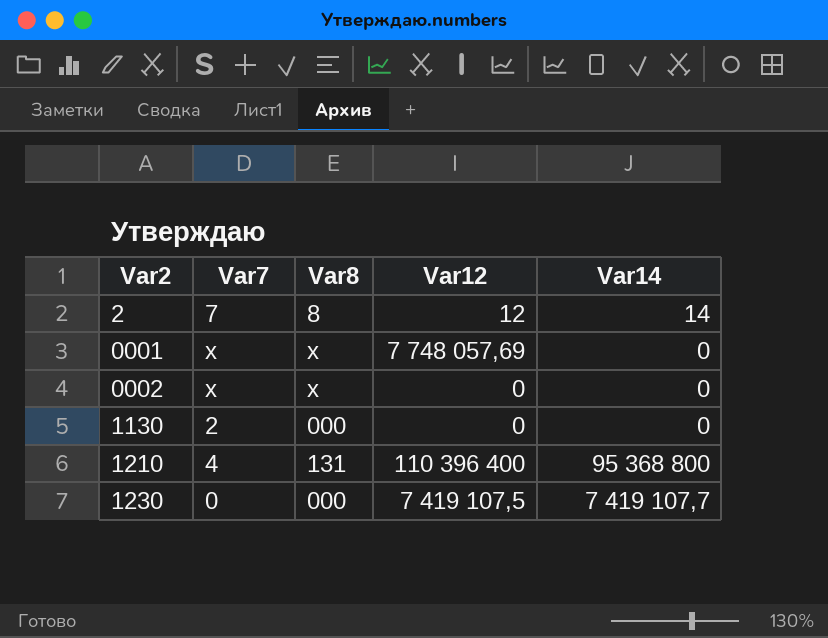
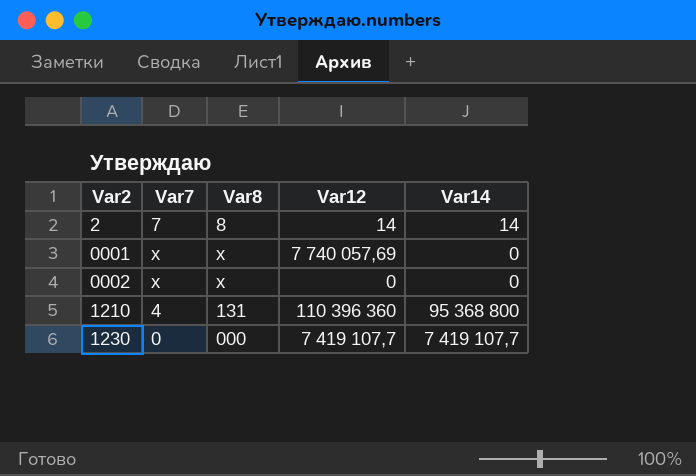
row 1130: 2 | 000 | 0 | 0 -> none
2 | Var12: 12 -> 14
0001 | Var12: 7 748 057,69 -> 7 740 057,69
1210 | Var12: 110 396 400 -> 110 396 360
1230 | Var12: 7 419 107,5 -> 7 419 107,7

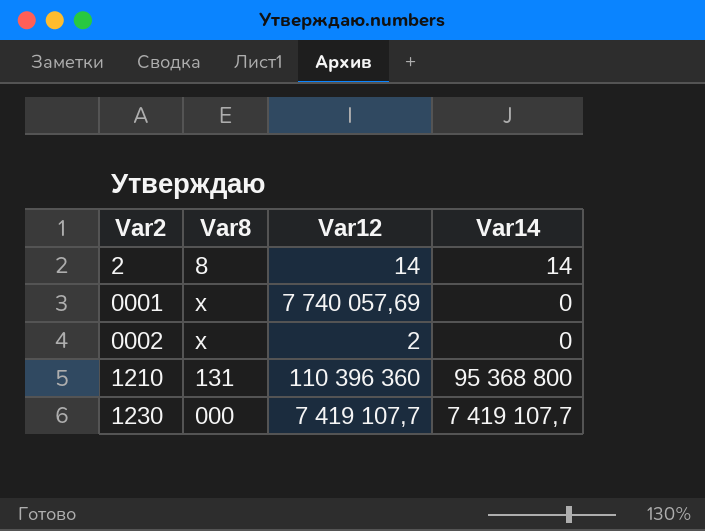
column Var7 | position: 2 -> none
0002 | Var12: 0 -> 2

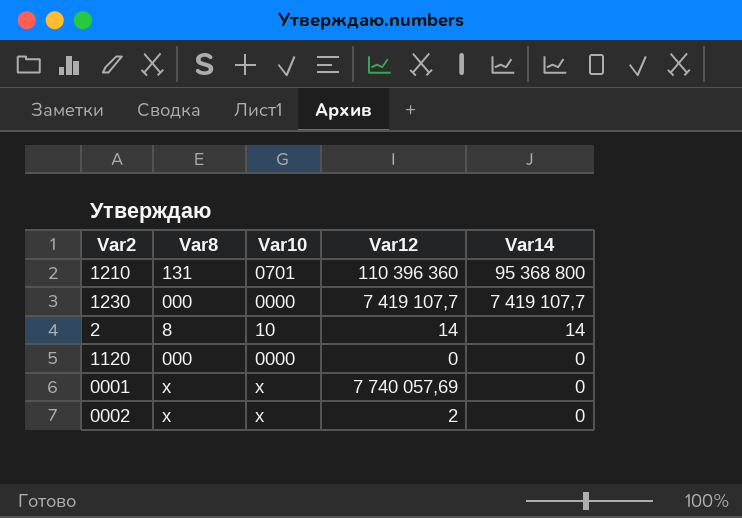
row order: none -> Var14 descending
column Var10 | position: none -> 3
row 1120: none -> 000 | 0000 | 0 | 0

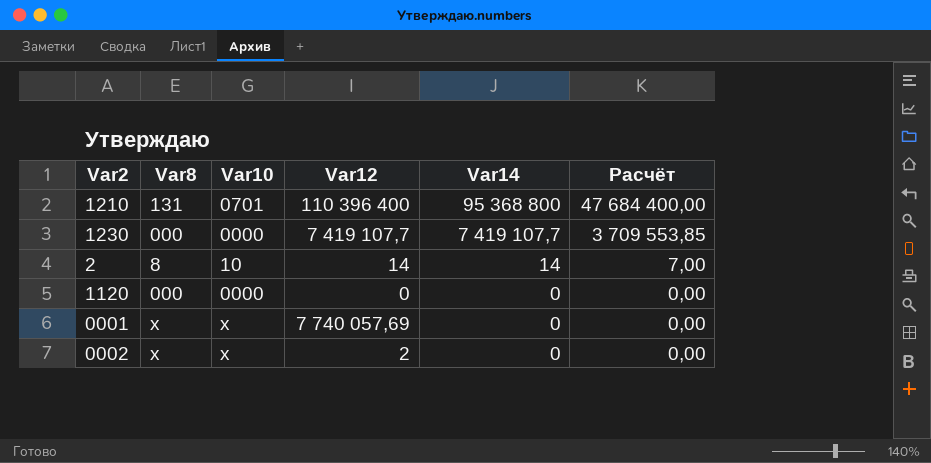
column Расчёт | formula: none -> [Var14] * 0,5
1210 | Var12: 110 396 360 -> 110 396 400

